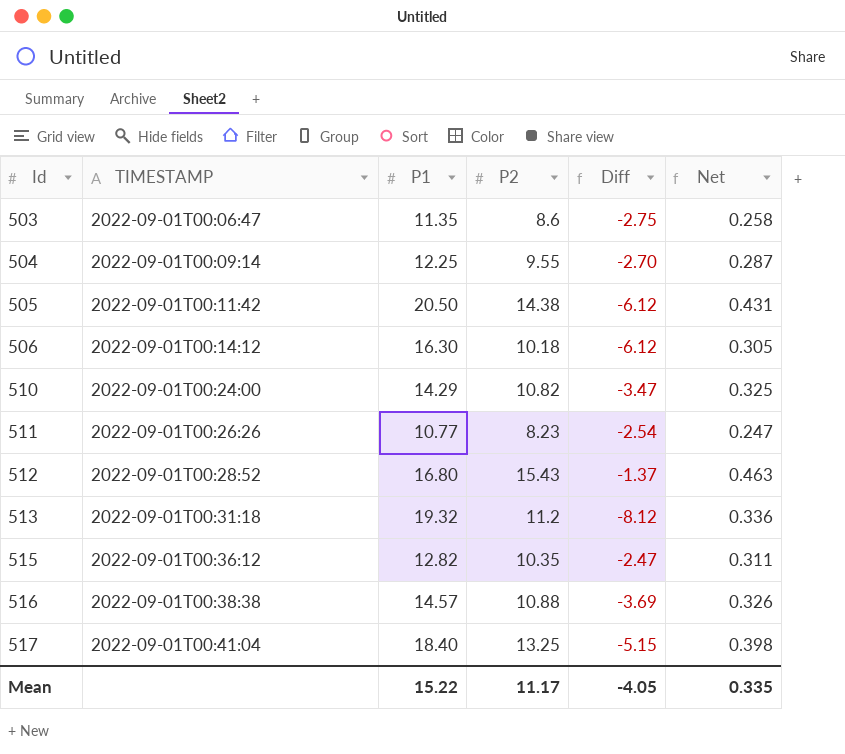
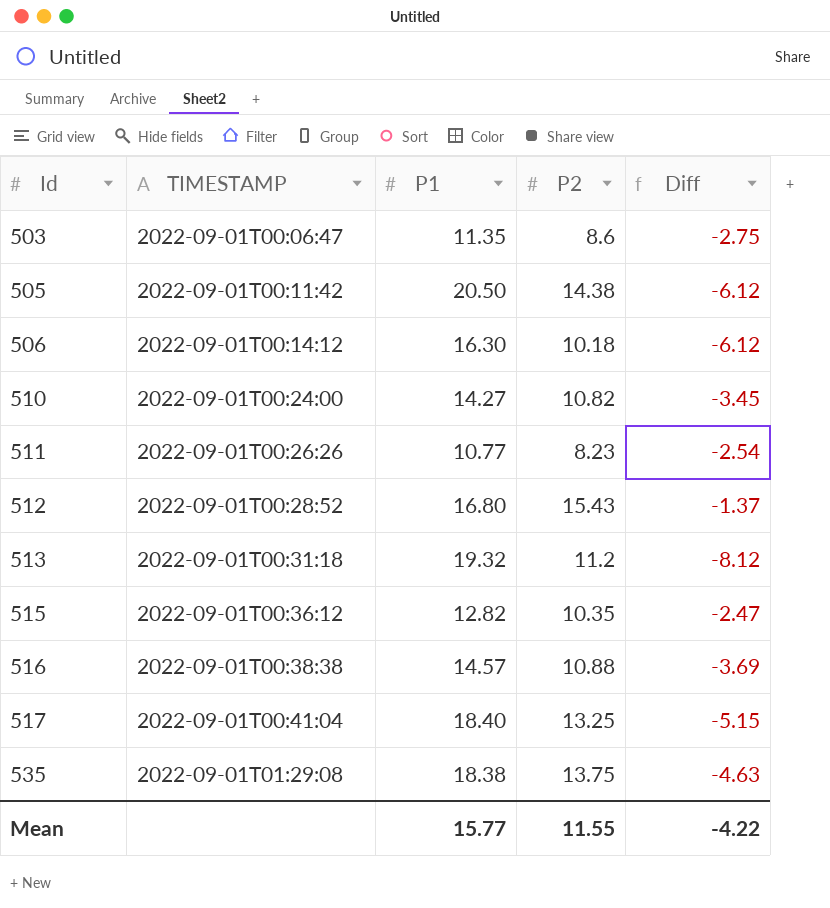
column Net | formula: [P2] * 0.03 -> none
row 504: 2022-09-01T00:09:14 | 12.25 | 9.55 | -2.70 | 0.287 -> none
510 | P1: 14.29 -> 14.27
510 | Diff: -3.47 -> -3.45
row 535: none -> 2022-09-01T01:29:08 | 18.38 | 13.75 | -4.63
Mean | P1: 15.22 -> 15.77
Mean | P2: 11.17 -> 11.55
Mean | Diff: -4.05 -> -4.22

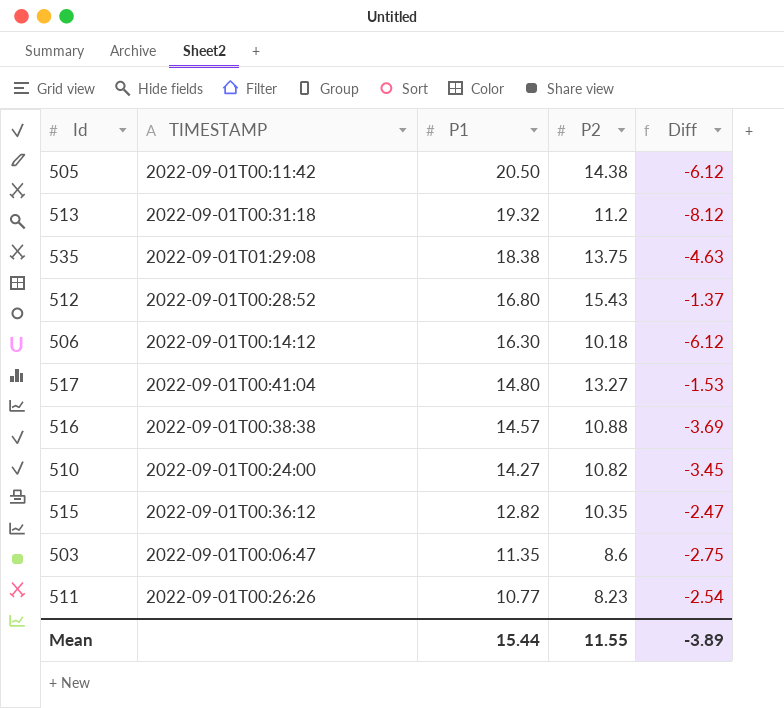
row order: Id ascending -> P1 descending
517 | P1: 18.40 -> 14.80
517 | P2: 13.25 -> 13.27
517 | Diff: -5.15 -> -1.53
Mean | P1: 15.77 -> 15.44
Mean | Diff: -4.22 -> -3.89

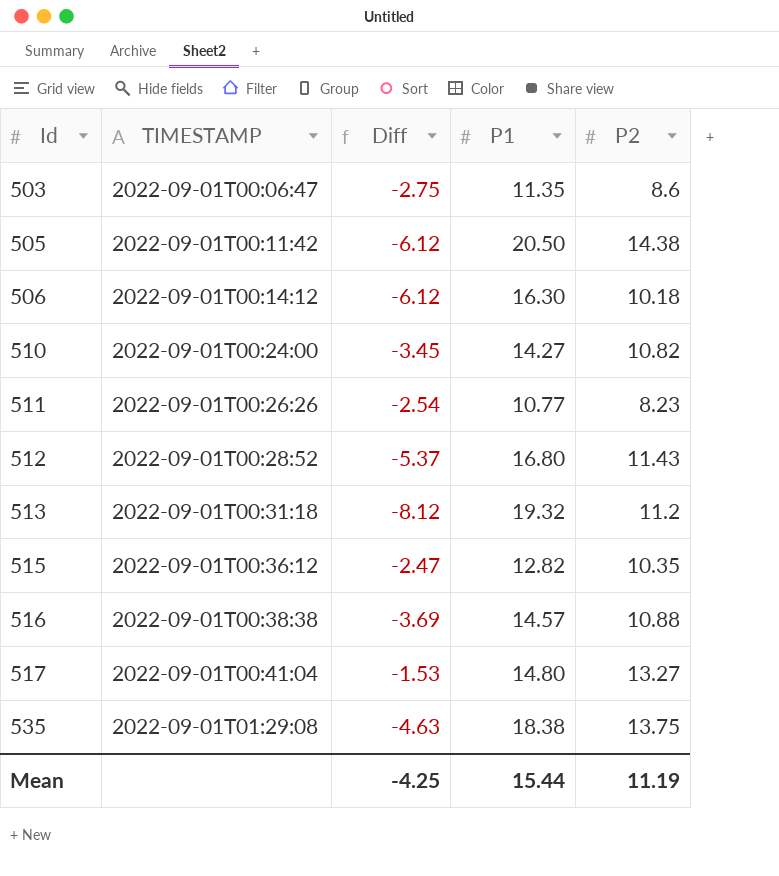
row order: P1 descending -> Id ascending
column Diff | position: 5 -> 3
512 | Diff: -1.37 -> -5.37
512 | P2: 15.43 -> 11.43
Mean | Diff: -3.89 -> -4.25
Mean | P2: 11.55 -> 11.19

